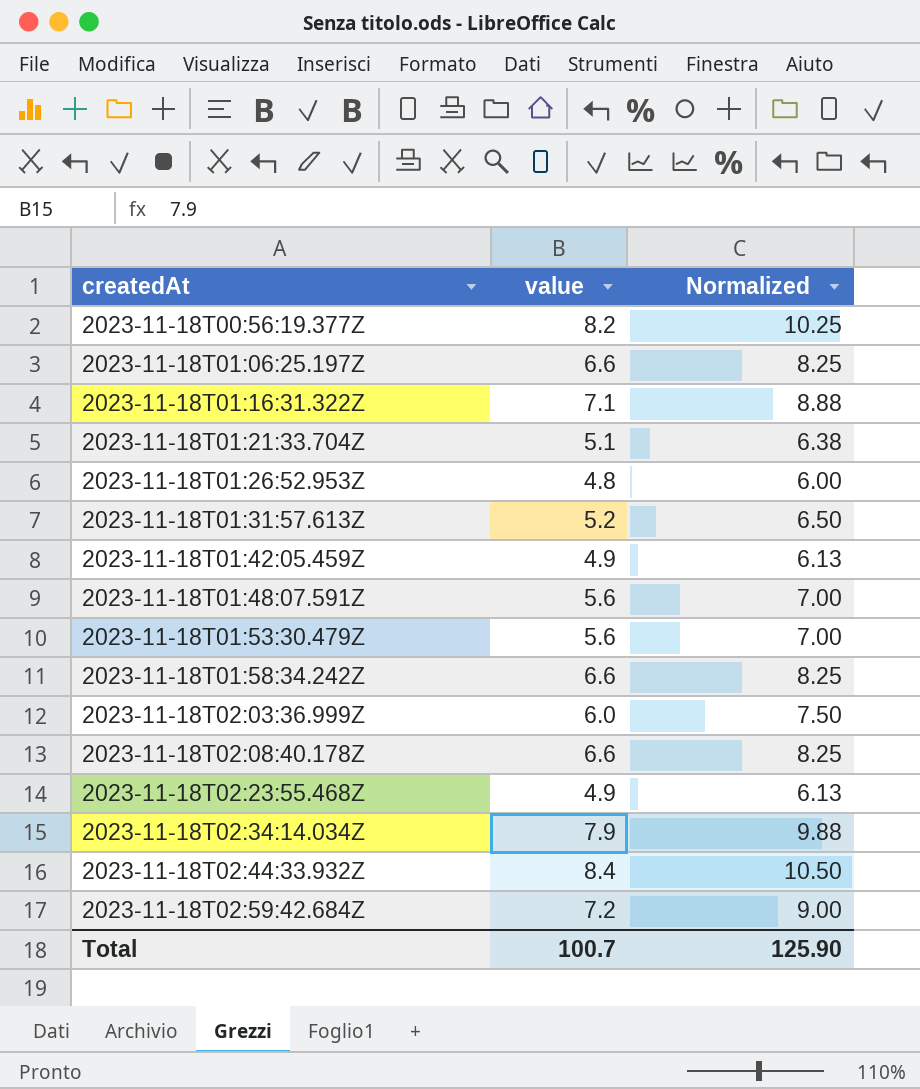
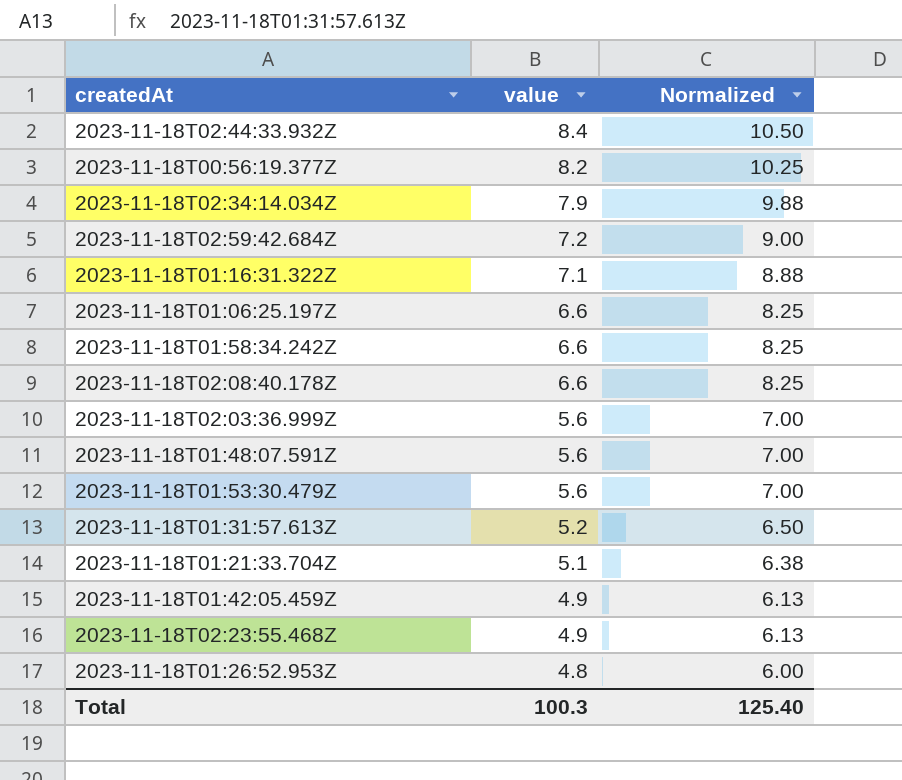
row order: createdAt ascending -> value descending
2023-11-18T02:03:36.999Z | value: 6.0 -> 5.6
2023-11-18T02:03:36.999Z | Normalized: 7.50 -> 7.00
Total | value: 100.7 -> 100.3
Total | Normalized: 125.90 -> 125.40

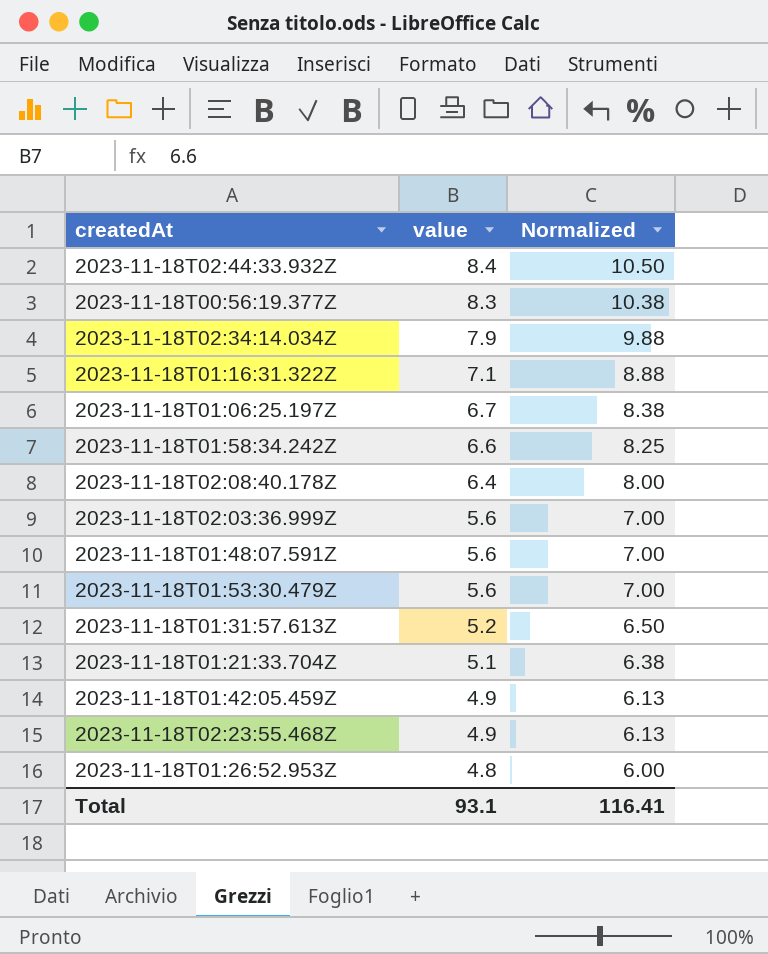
row 2023-11-18T02:59:42.684Z: 7.2 | 9.00 -> none
2023-11-18T00:56:19.377Z | value: 8.2 -> 8.3
2023-11-18T00:56:19.377Z | Normalized: 10.25 -> 10.38
2023-11-18T01:06:25.197Z | value: 6.6 -> 6.7
2023-11-18T01:06:25.197Z | Normalized: 8.25 -> 8.38
2023-11-18T02:08:40.178Z | value: 6.6 -> 6.4
2023-11-18T02:08:40.178Z | Normalized: 8.25 -> 8.00
Total | value: 100.3 -> 93.1
Total | Normalized: 125.40 -> 116.41

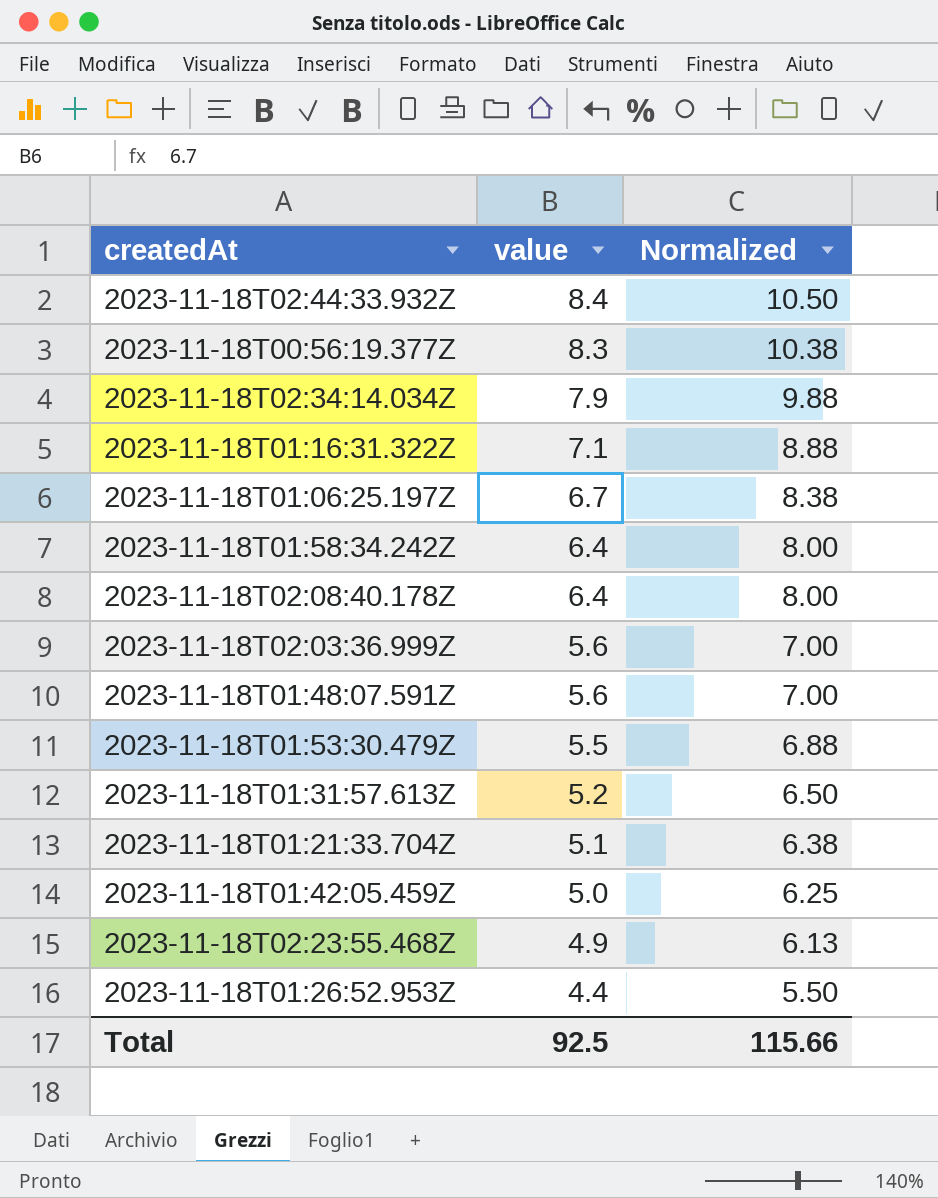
2023-11-18T01:58:34.242Z | value: 6.6 -> 6.4
2023-11-18T01:58:34.242Z | Normalized: 8.25 -> 8.00
2023-11-18T01:53:30.479Z | value: 5.6 -> 5.5
2023-11-18T01:53:30.479Z | Normalized: 7.00 -> 6.88
2023-11-18T01:42:05.459Z | value: 4.9 -> 5.0
2023-11-18T01:42:05.459Z | Normalized: 6.13 -> 6.25
2023-11-18T01:26:52.953Z | value: 4.8 -> 4.4
2023-11-18T01:26:52.953Z | Normalized: 6.00 -> 5.50
Total | value: 93.1 -> 92.5
Total | Normalized: 116.41 -> 115.66

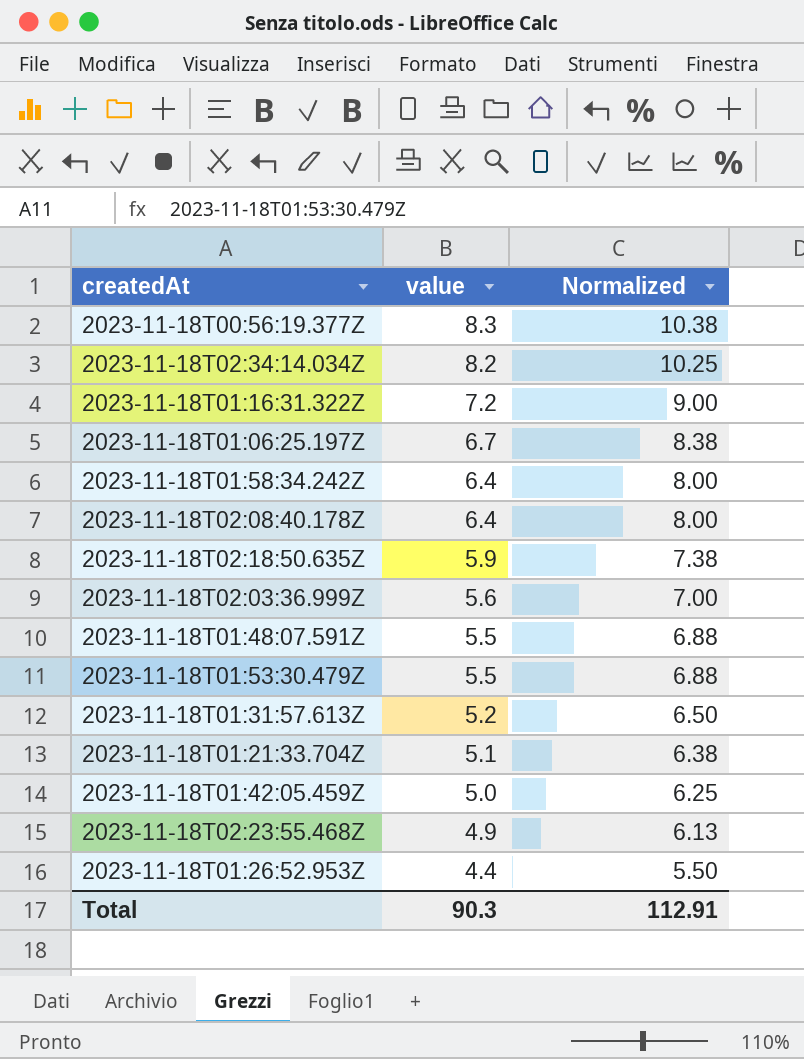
row 2023-11-18T02:44:33.932Z: 8.4 | 10.50 -> none
2023-11-18T02:34:14.034Z | value: 7.9 -> 8.2
2023-11-18T02:34:14.034Z | Normalized: 9.88 -> 10.25
2023-11-18T01:16:31.322Z | value: 7.1 -> 7.2
2023-11-18T01:16:31.322Z | Normalized: 8.88 -> 9.00
row 2023-11-18T02:18:50.635Z: none -> 5.9 | 7.38
2023-11-18T01:48:07.591Z | value: 5.6 -> 5.5
2023-11-18T01:48:07.591Z | Normalized: 7.00 -> 6.88
Total | value: 92.5 -> 90.3
Total | Normalized: 115.66 -> 112.91

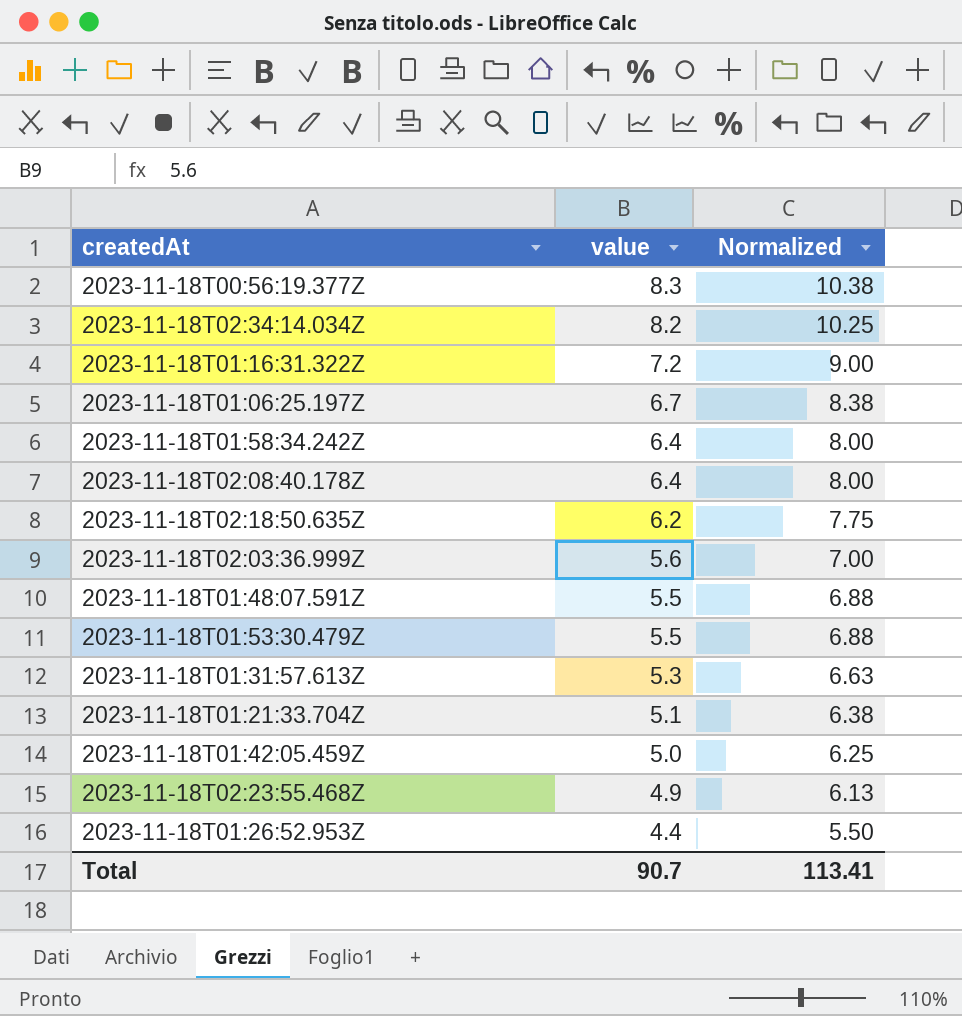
2023-11-18T02:18:50.635Z | value: 5.9 -> 6.2
2023-11-18T02:18:50.635Z | Normalized: 7.38 -> 7.75
2023-11-18T01:31:57.613Z | value: 5.2 -> 5.3
2023-11-18T01:31:57.613Z | Normalized: 6.50 -> 6.63
Total | value: 90.3 -> 90.7
Total | Normalized: 112.91 -> 113.41

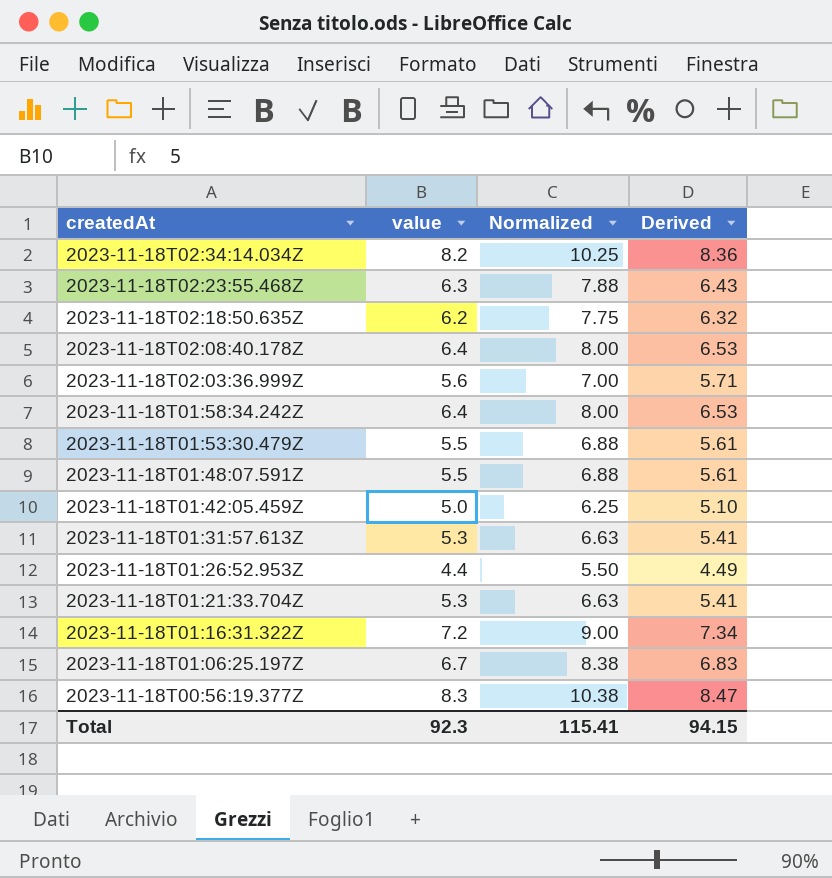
row order: value descending -> createdAt descending
column Derived | formula: none -> [value] * 1.02
2023-11-18T02:23:55.468Z | value: 4.9 -> 6.3
2023-11-18T02:23:55.468Z | Normalized: 6.13 -> 7.88
2023-11-18T01:21:33.704Z | value: 5.1 -> 5.3
2023-11-18T01:21:33.704Z | Normalized: 6.38 -> 6.63
Total | value: 90.7 -> 92.3
Total | Normalized: 113.41 -> 115.41

